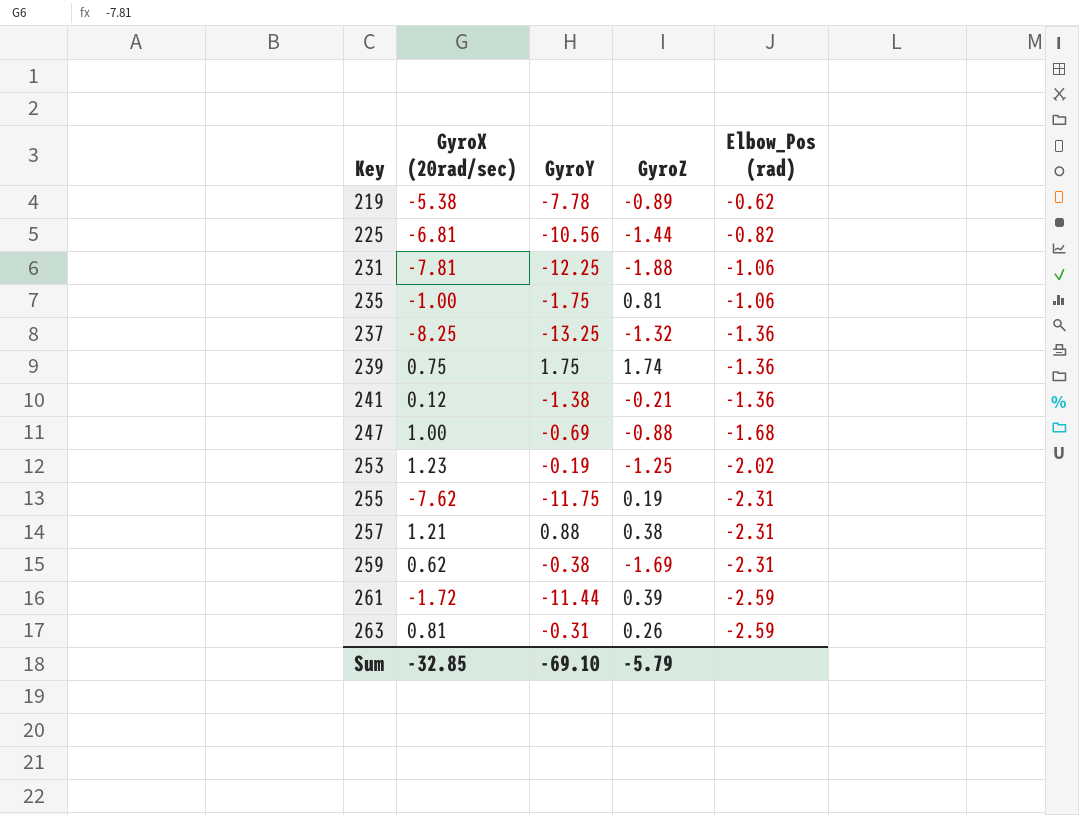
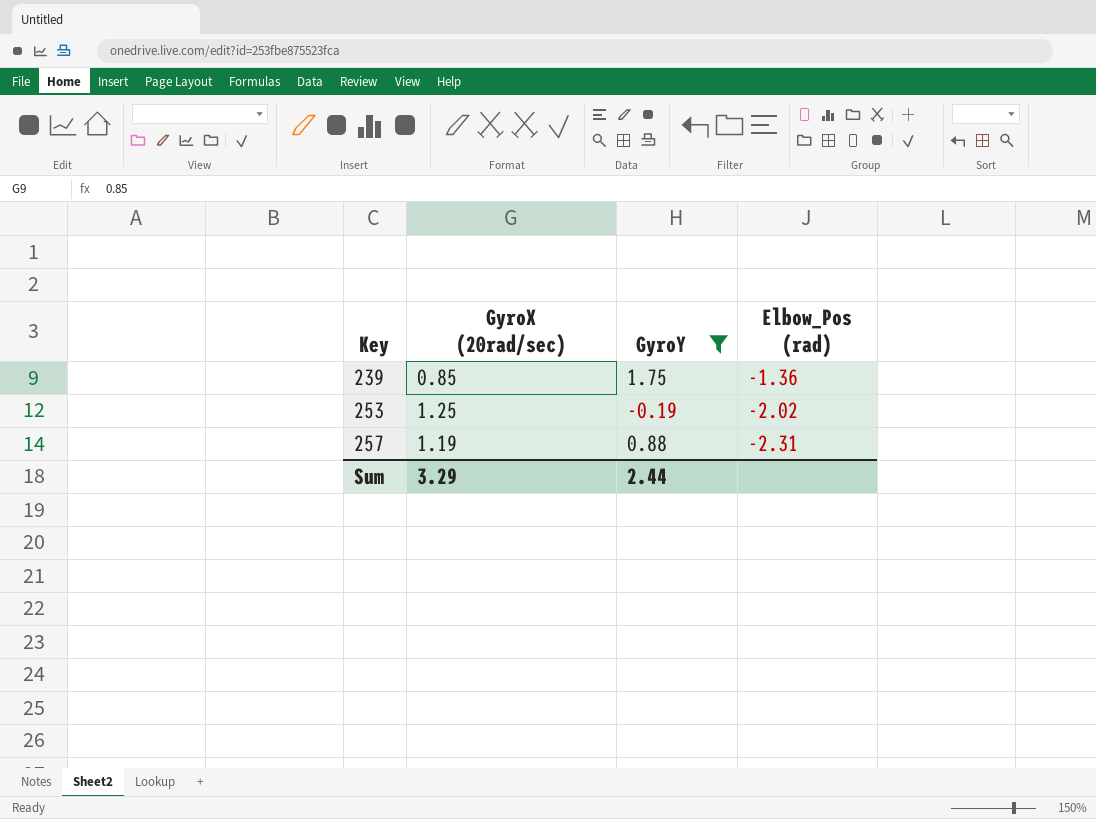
filter: none -> GyroY >= -0.19
column GyroZ | position: 4 -> none
239 | GyroX (20rad/sec): 0.75 -> 0.85
253 | GyroX (20rad/sec): 1.23 -> 1.25
257 | GyroX (20rad/sec): 1.21 -> 1.19
Sum | GyroX (20rad/sec): -32.85 -> 3.29
Sum | GyroY: -69.10 -> 2.44

